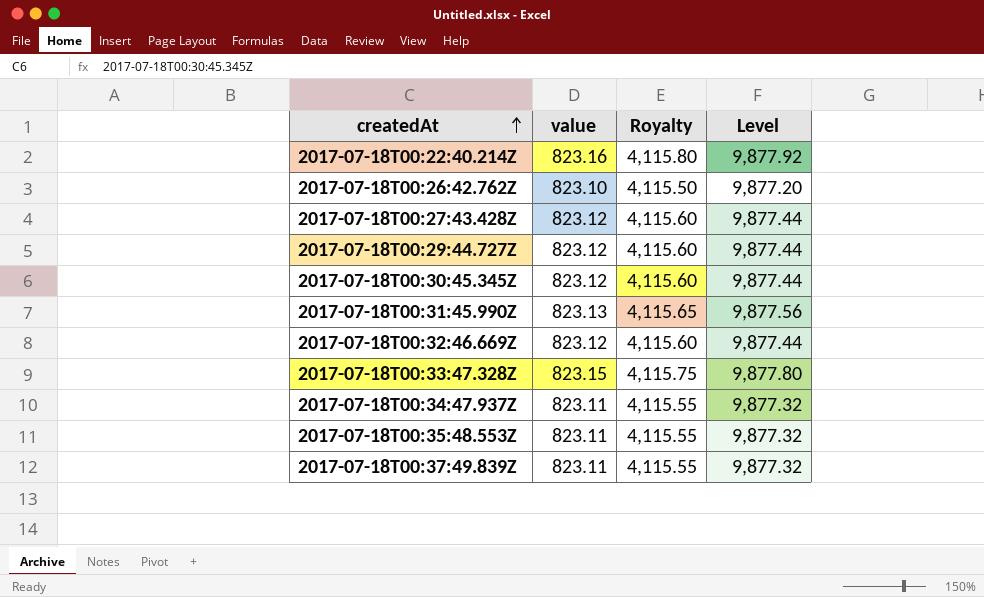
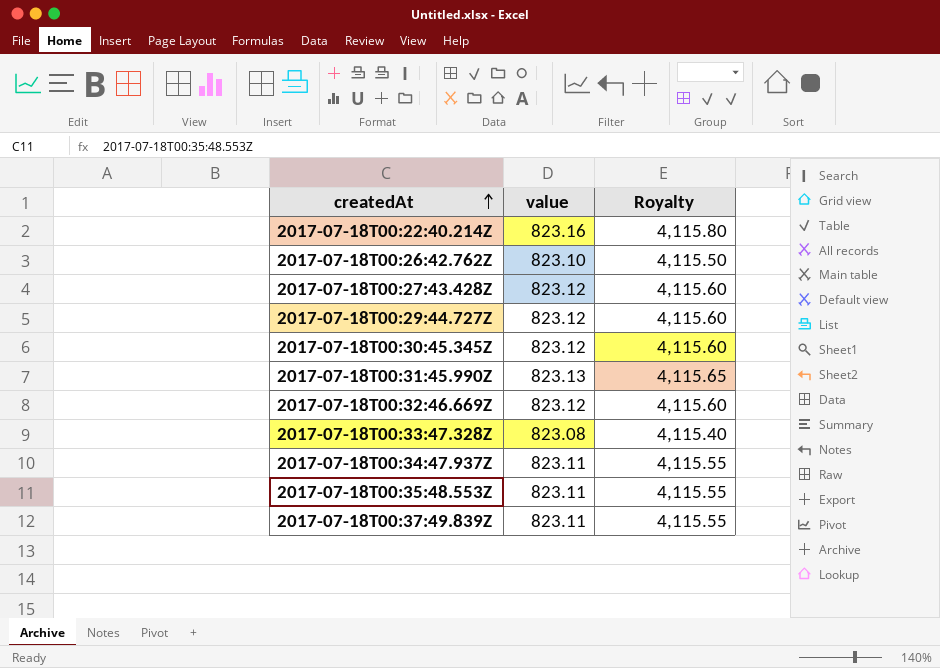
column Level | formula: [value] * 12 -> none
2017-07-18T00:33:47.328Z | value: 823.15 -> 823.08
2017-07-18T00:33:47.328Z | Royalty: 4,115.75 -> 4,115.40

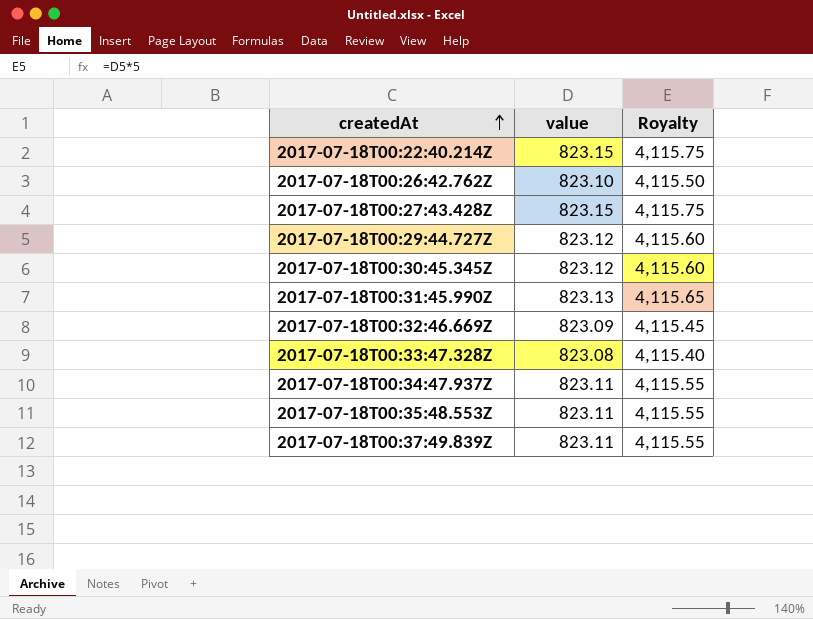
2017-07-18T00:22:40.214Z | value: 823.16 -> 823.15
2017-07-18T00:22:40.214Z | Royalty: 4,115.80 -> 4,115.75
2017-07-18T00:27:43.428Z | value: 823.12 -> 823.15
2017-07-18T00:27:43.428Z | Royalty: 4,115.60 -> 4,115.75
2017-07-18T00:32:46.669Z | value: 823.12 -> 823.09
2017-07-18T00:32:46.669Z | Royalty: 4,115.60 -> 4,115.45

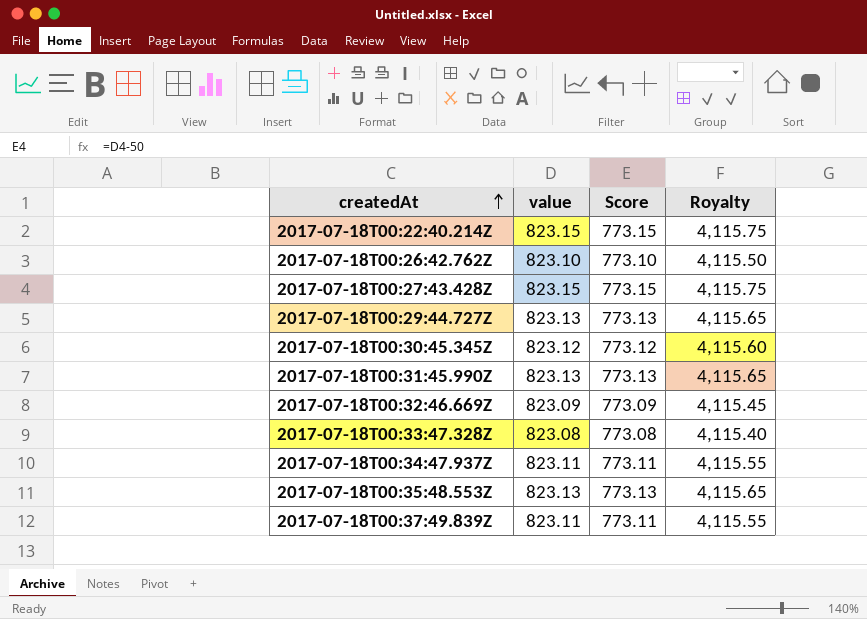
column Score | formula: none -> [value] - 50
2017-07-18T00:29:44.727Z | value: 823.12 -> 823.13
2017-07-18T00:29:44.727Z | Royalty: 4,115.60 -> 4,115.65
2017-07-18T00:35:48.553Z | value: 823.11 -> 823.13
2017-07-18T00:35:48.553Z | Royalty: 4,115.55 -> 4,115.65

